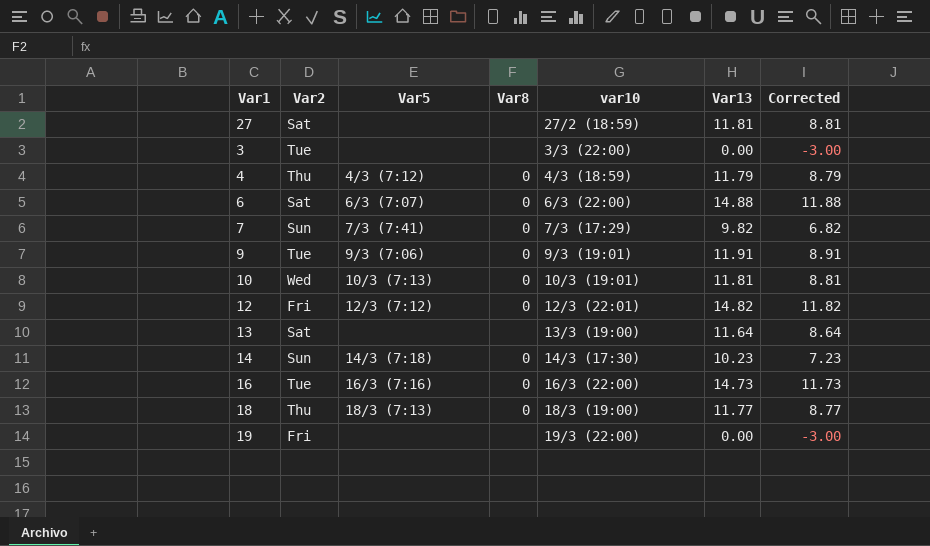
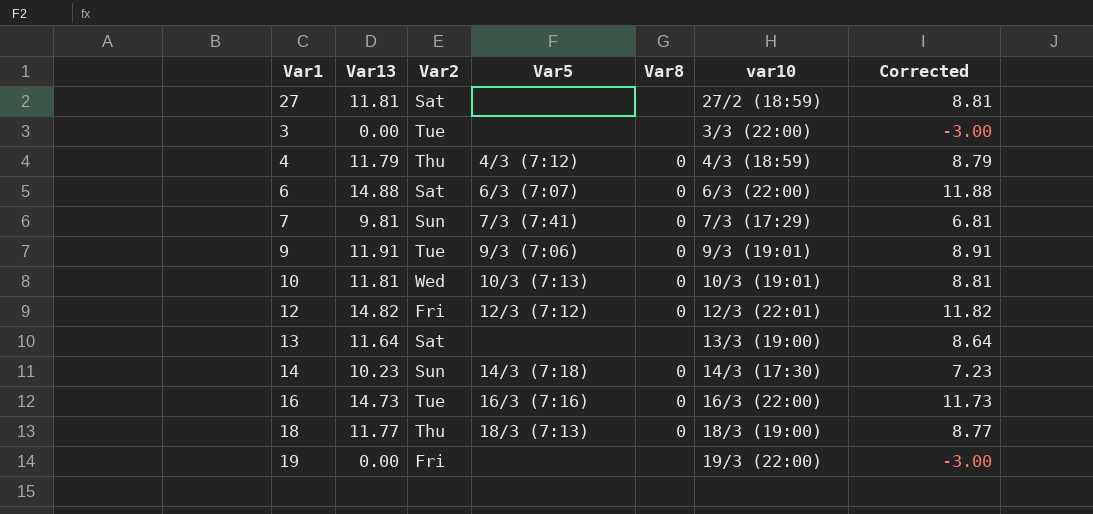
column Var13 | position: 6 -> 2
7 | Var13: 9.82 -> 9.81
7 | Corrected: 6.82 -> 6.81

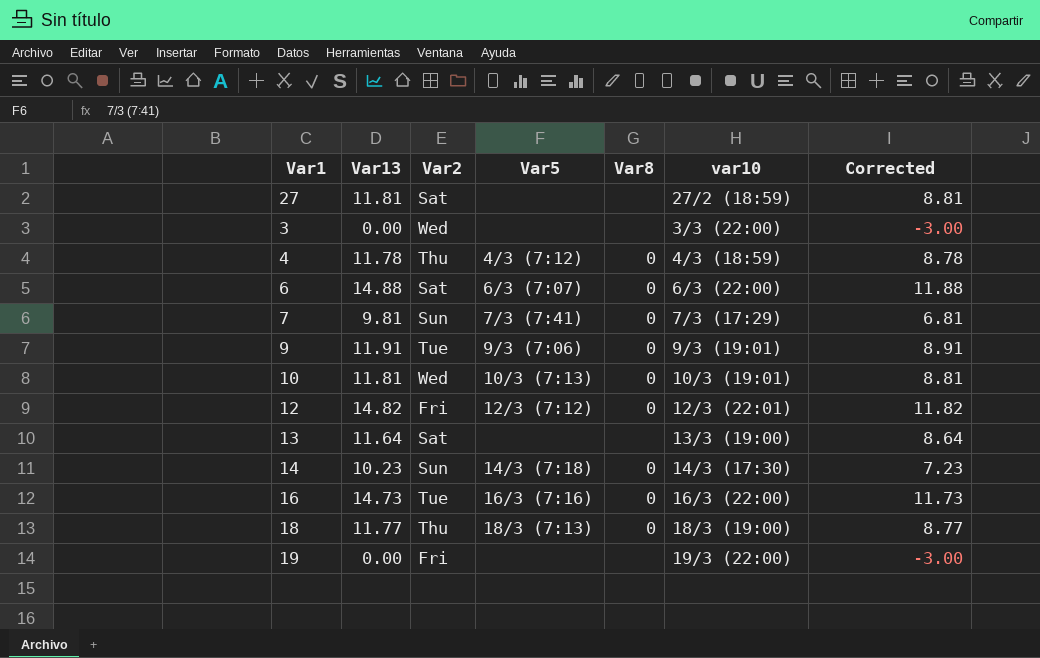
3 | Var2: Tue -> Wed
4 | Var13: 11.79 -> 11.78
4 | Corrected: 8.79 -> 8.78

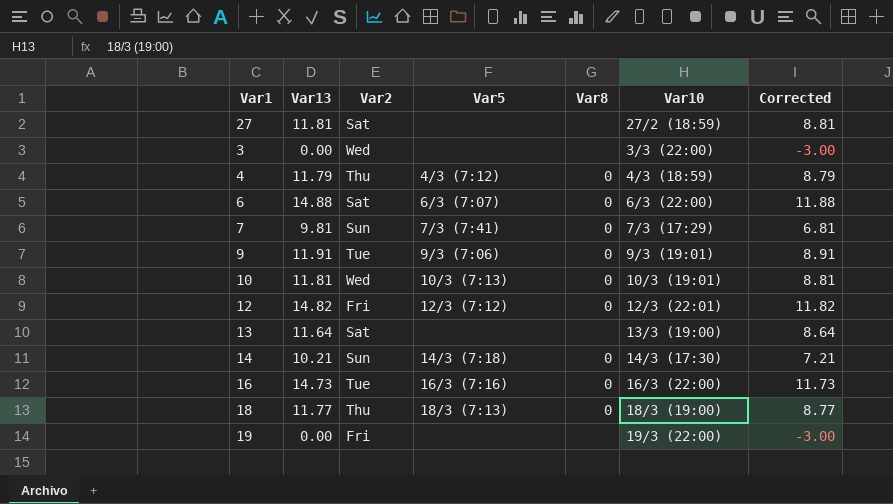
column name: var10 -> Var10
4 | Var13: 11.78 -> 11.79
4 | Corrected: 8.78 -> 8.79
14 | Var13: 10.23 -> 10.21
14 | Corrected: 7.23 -> 7.21

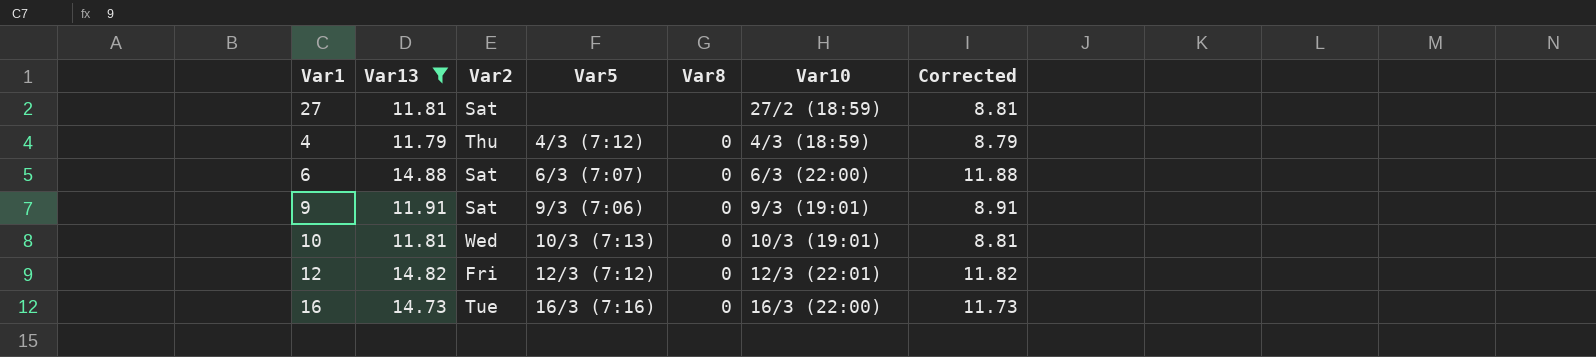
filter: none -> Var13 >= 11.79
9 | Var2: Tue -> Sat

